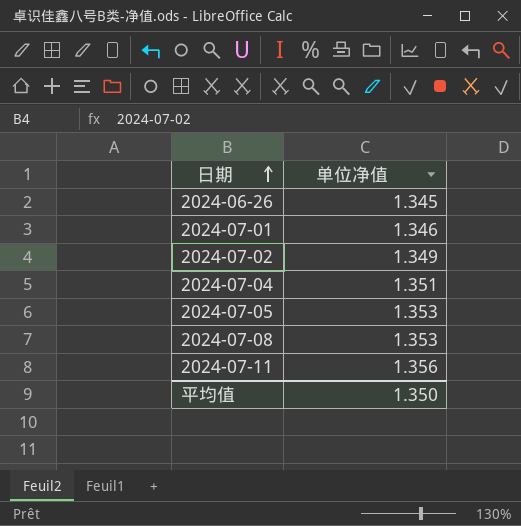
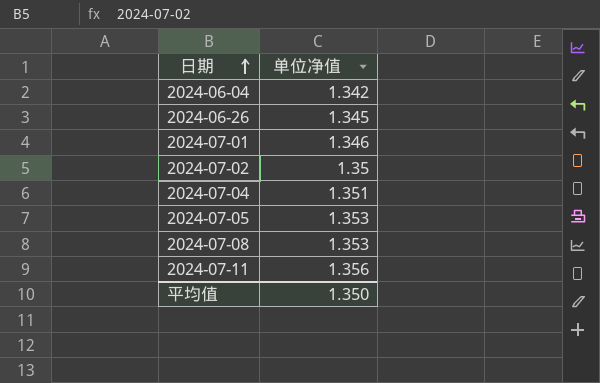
row 2024-06-04: none -> 1.342
2024-07-02 | 单位净值: 1.349 -> 1.35

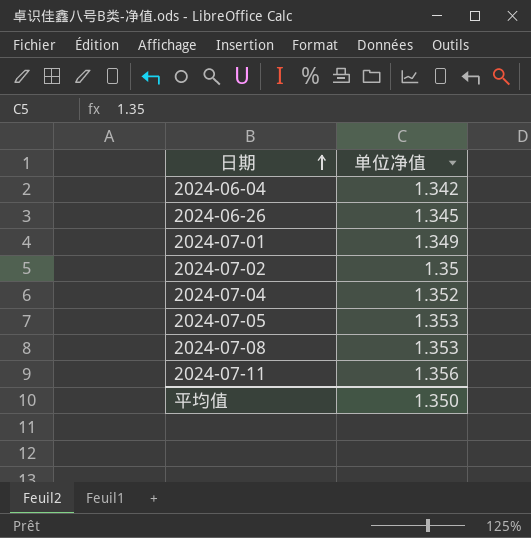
2024-07-01 | 单位净值: 1.346 -> 1.349
2024-07-04 | 单位净值: 1.351 -> 1.352

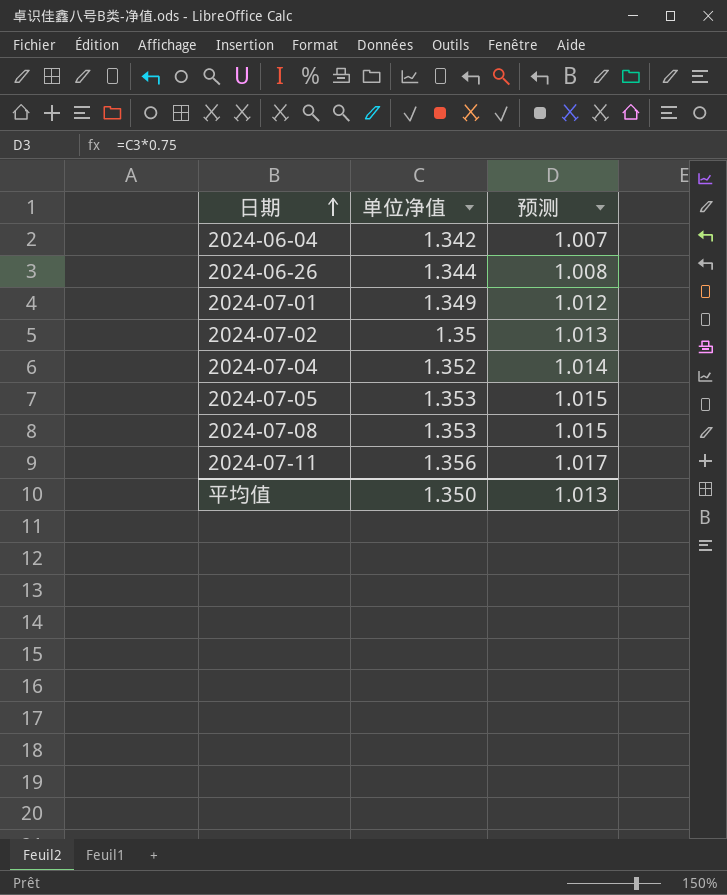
column 预测 | formula: none -> [单位净值] * 0.75
2024-06-26 | 单位净值: 1.345 -> 1.344

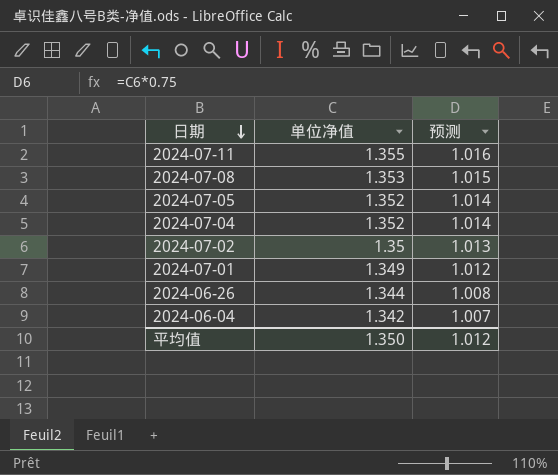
row order: 日期 ascending -> 日期 descending
2024-07-11 | 单位净值: 1.356 -> 1.355
2024-07-11 | 预测: 1.017 -> 1.016
2024-07-05 | 单位净值: 1.353 -> 1.352
2024-07-05 | 预测: 1.015 -> 1.014
平均值 | 预测: 1.013 -> 1.012

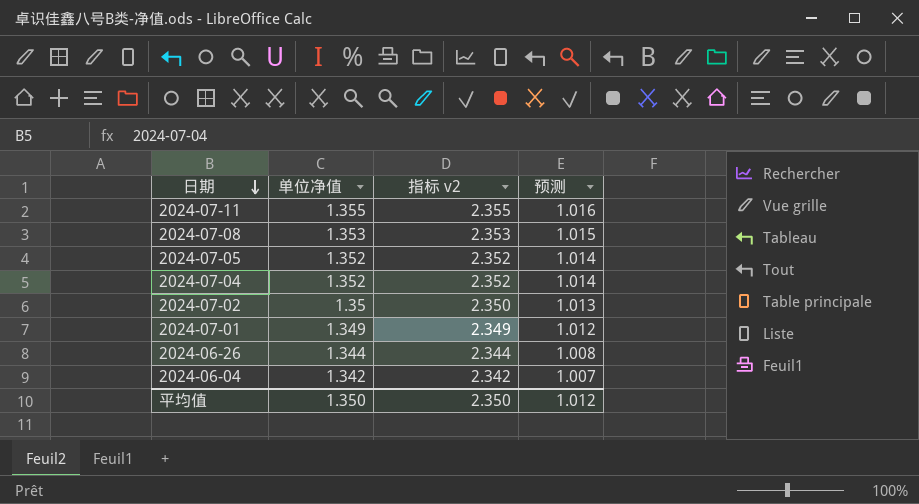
column 指标 v2 | formula: none -> [单位净值] + 1

